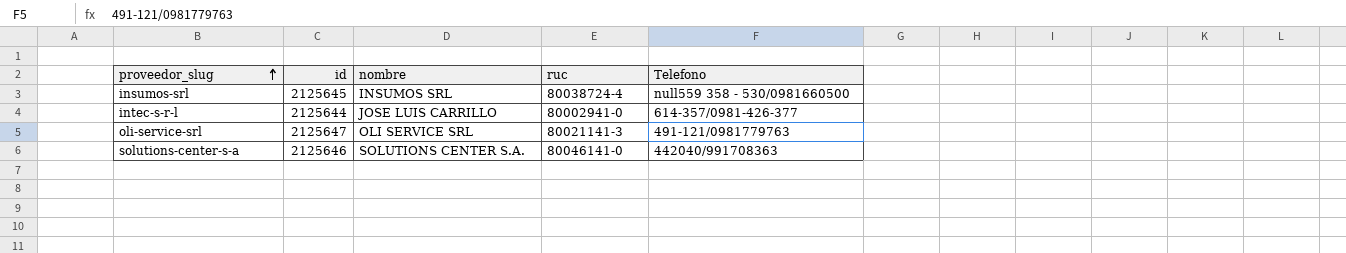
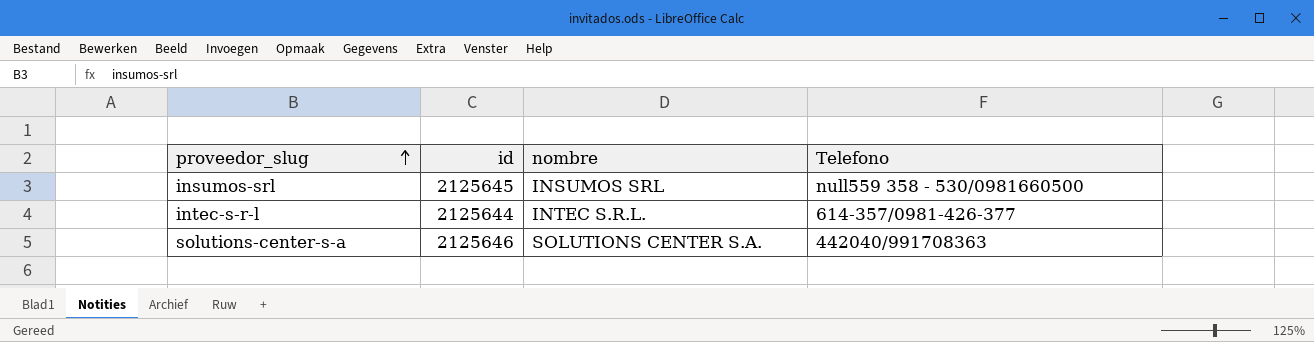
column ruc | position: 4 -> none
row oli-service-srl: 2125647 | OLI SERVICE SRL | 80021141-3 | 491-121/0981779763 -> none
intec-s-r-l | nombre: JOSE LUIS CARRILLO -> INTEC S.R.L.

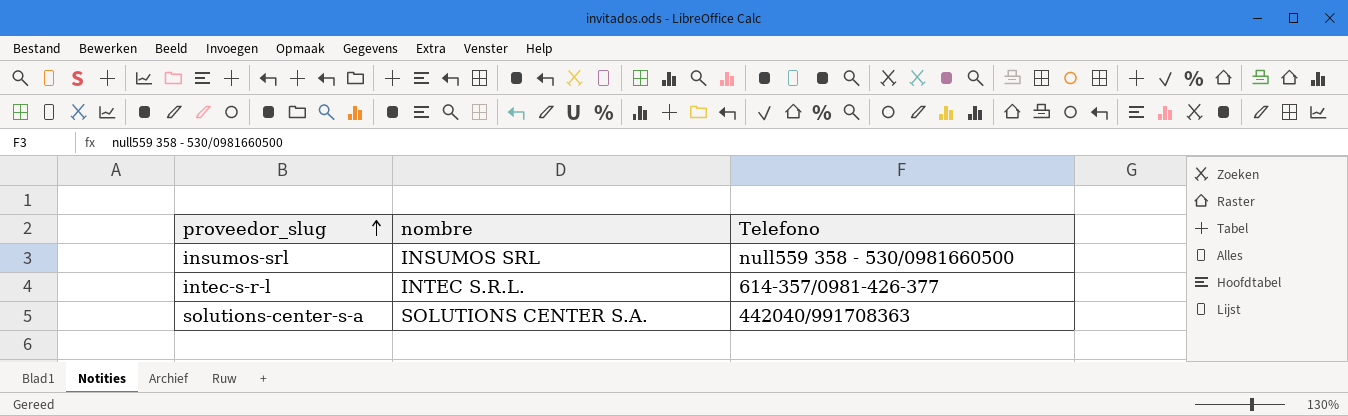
column id | position: 2 -> none

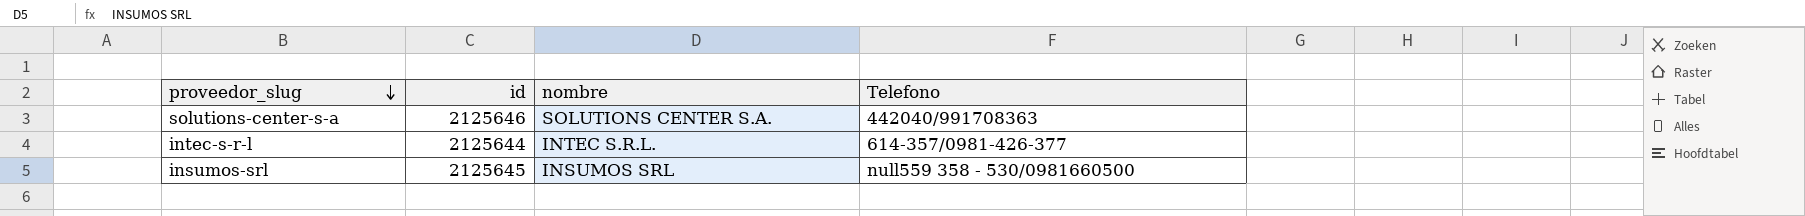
row order: proveedor_slug ascending -> proveedor_slug descending
column id | position: none -> 2

